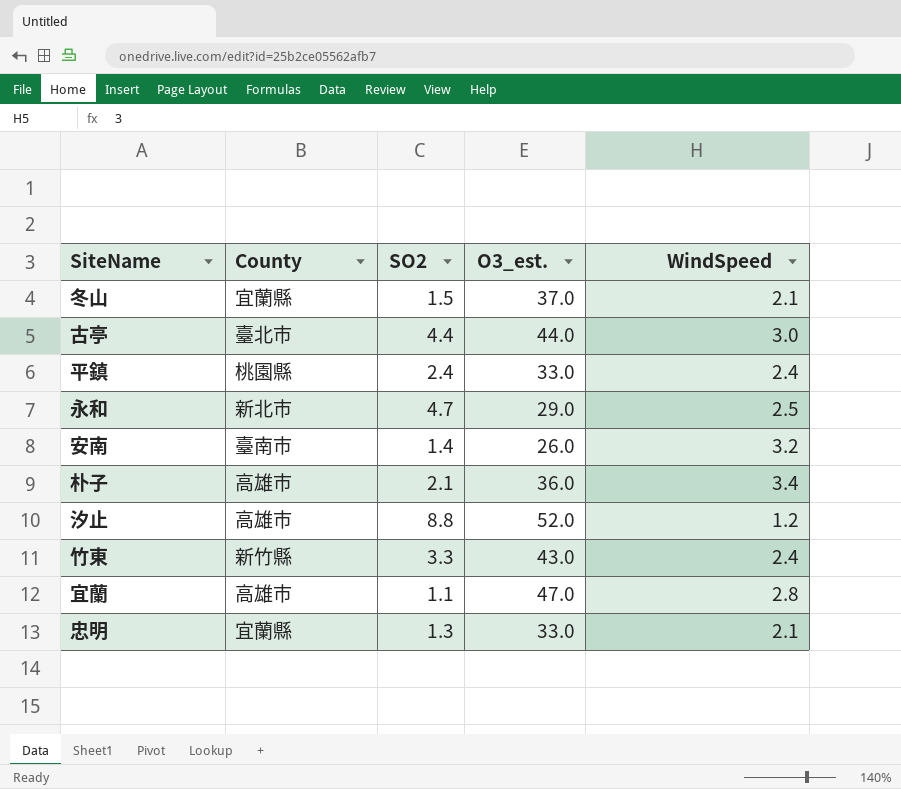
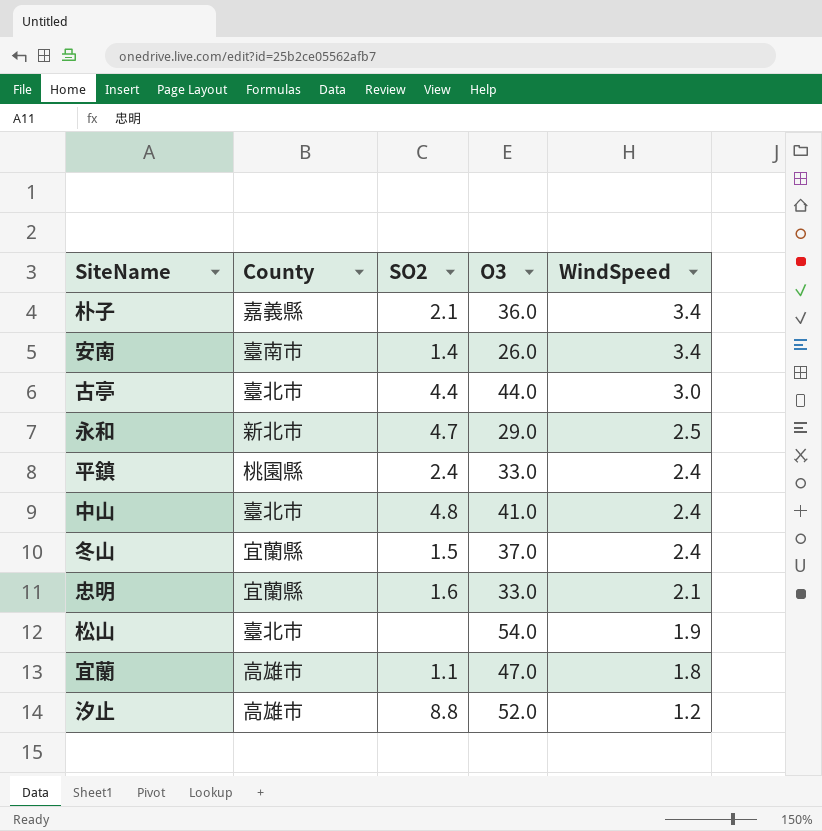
row order: none -> WindSpeed descending
column name: O3_est. -> O3
row 竹東: 新竹縣 | 3.3 | 43.0 | 2.4 -> none
朴子 | County: 高雄市 -> 嘉義縣
安南 | WindSpeed: 3.2 -> 3.4
row 中山: none -> 臺北市 | 4.8 | 41.0 | 2.4
冬山 | WindSpeed: 2.1 -> 2.4
忠明 | SO2: 1.3 -> 1.6
row 松山: none -> 臺北市 | none | 54.0 | 1.9
宜蘭 | WindSpeed: 2.8 -> 1.8

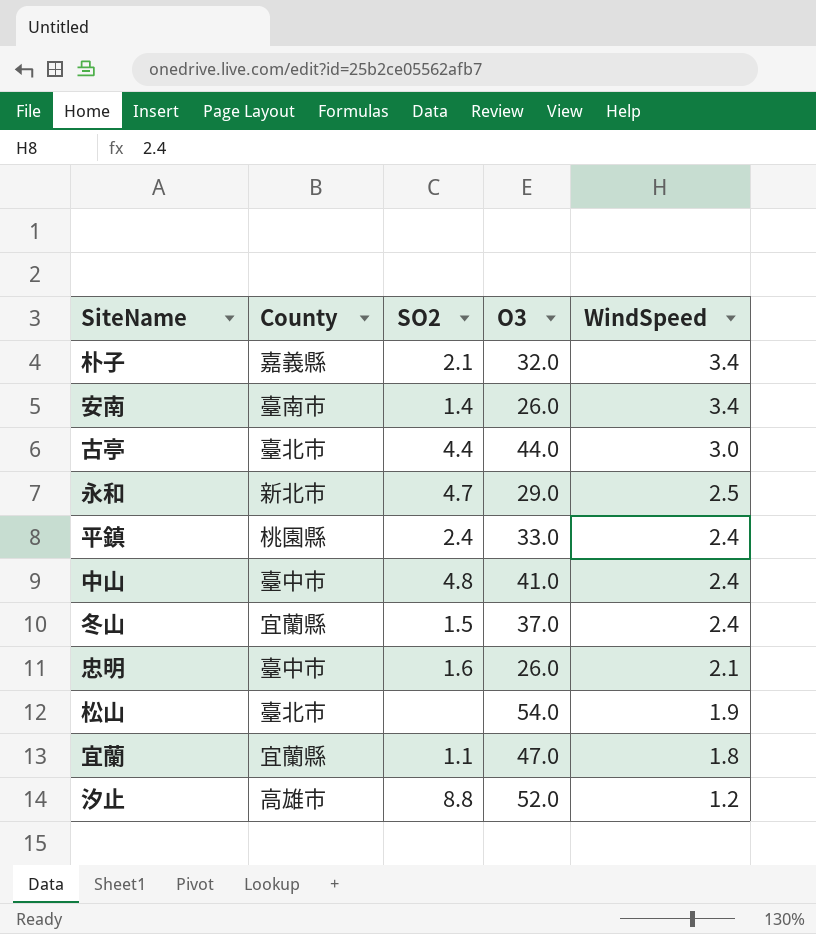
朴子 | O3: 36.0 -> 32.0
中山 | County: 臺北市 -> 臺中市
忠明 | County: 宜蘭縣 -> 臺中市
忠明 | O3: 33.0 -> 26.0
宜蘭 | County: 高雄市 -> 宜蘭縣

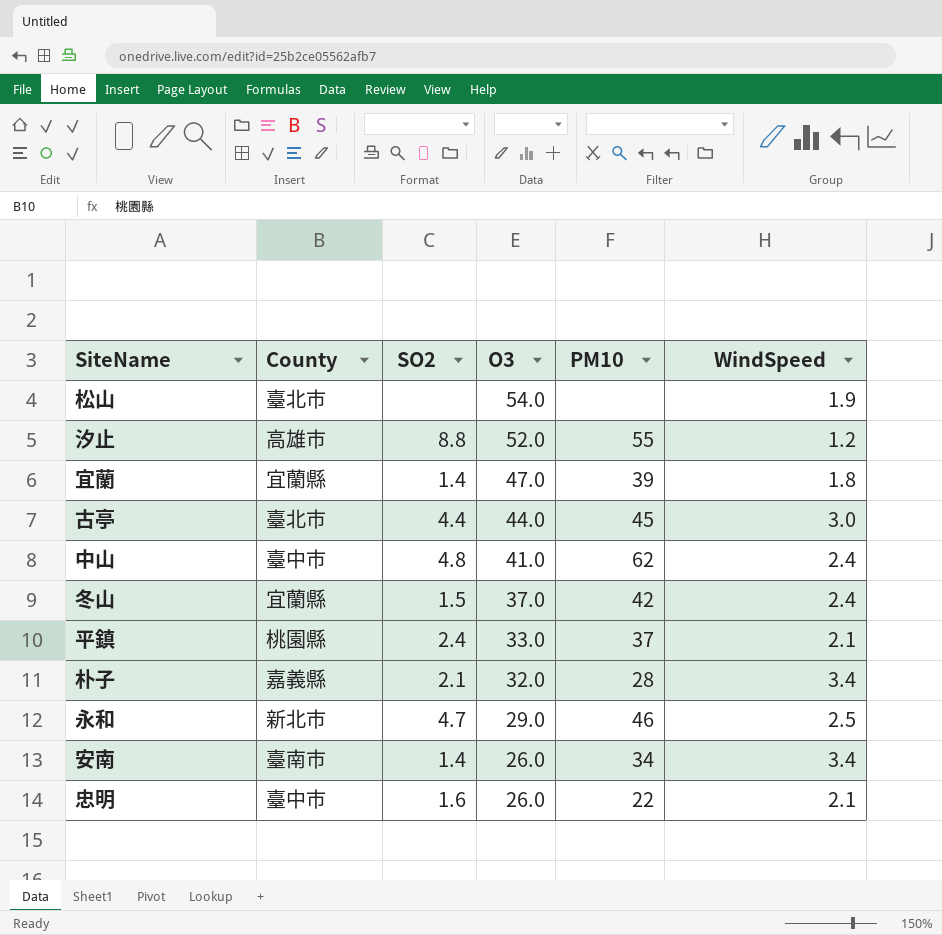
row order: WindSpeed descending -> O3 descending
column PM10 | position: none -> 5
宜蘭 | SO2: 1.1 -> 1.4
平鎮 | WindSpeed: 2.4 -> 2.1

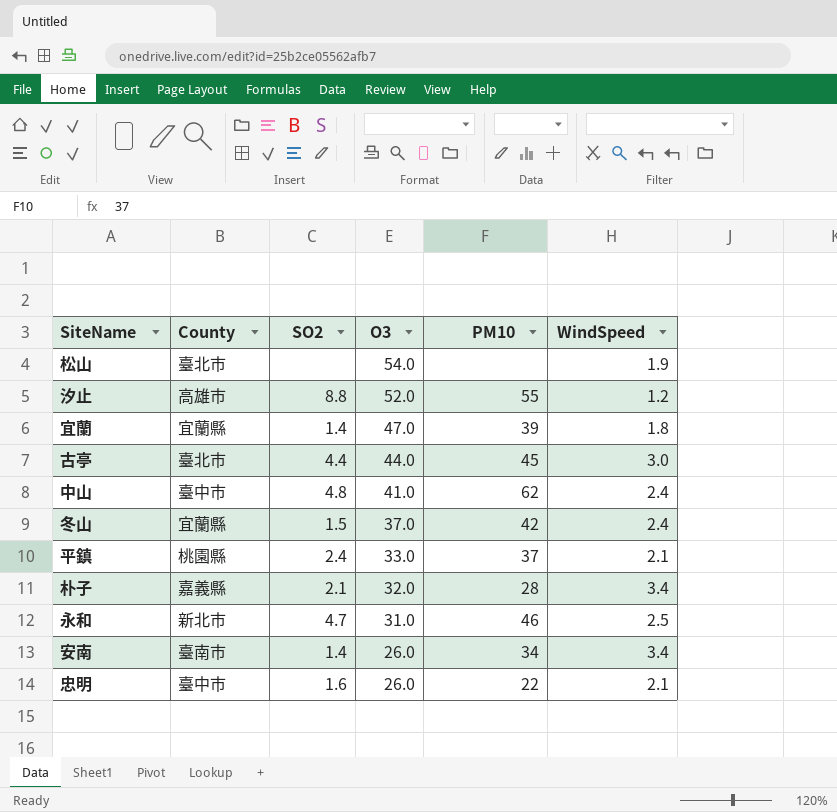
永和 | O3: 29.0 -> 31.0

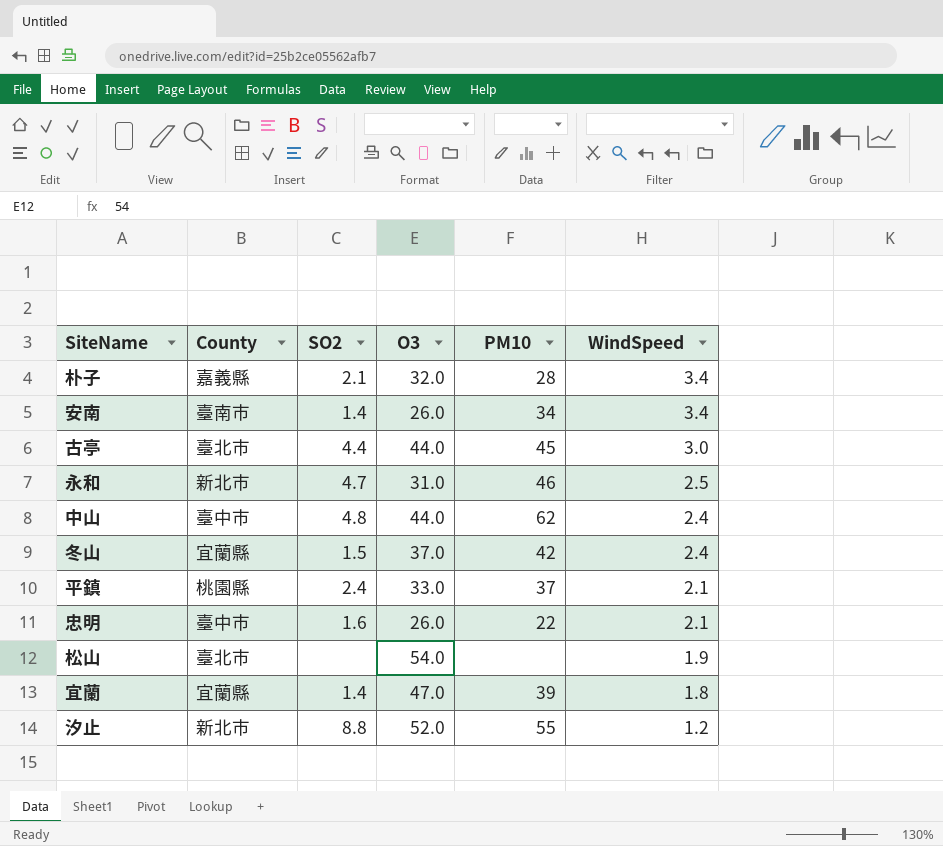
row order: O3 descending -> WindSpeed descending
中山 | O3: 41.0 -> 44.0
汐止 | County: 高雄市 -> 新北市

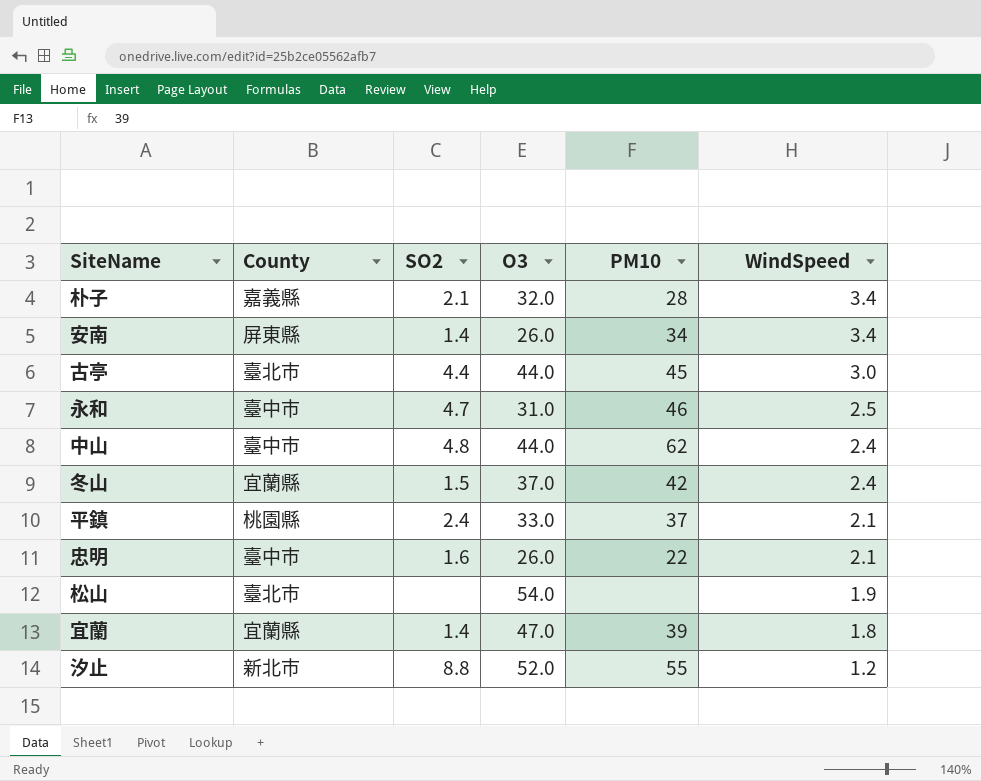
安南 | County: 臺南市 -> 屏東縣
永和 | County: 新北市 -> 臺中市

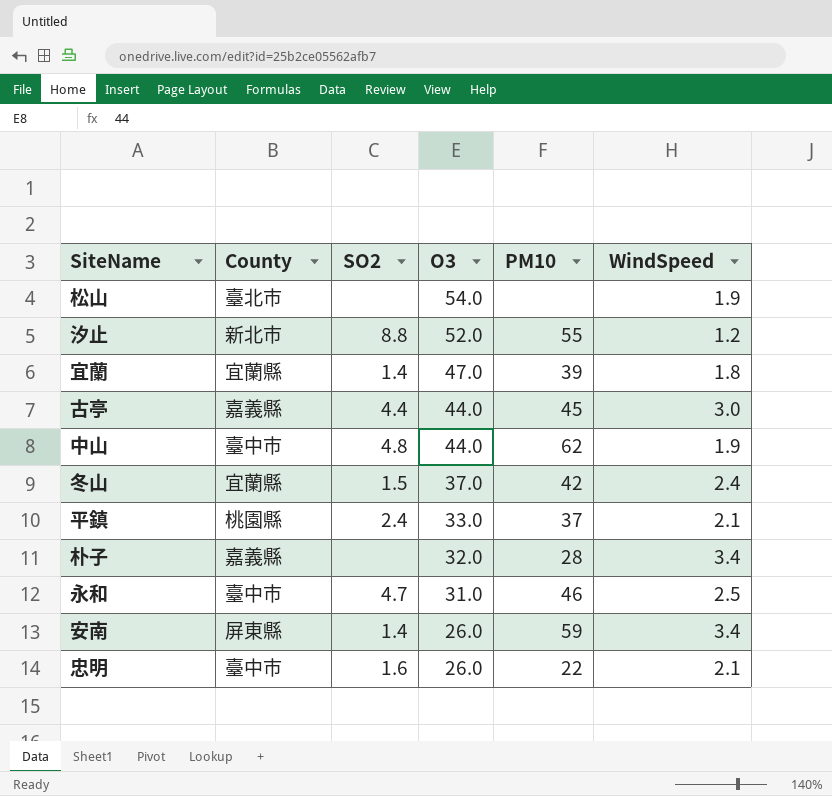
row order: WindSpeed descending -> O3 descending
古亭 | County: 臺北市 -> 嘉義縣
中山 | WindSpeed: 2.4 -> 1.9
朴子 | SO2: 2.1 -> none
安南 | PM10: 34 -> 59

